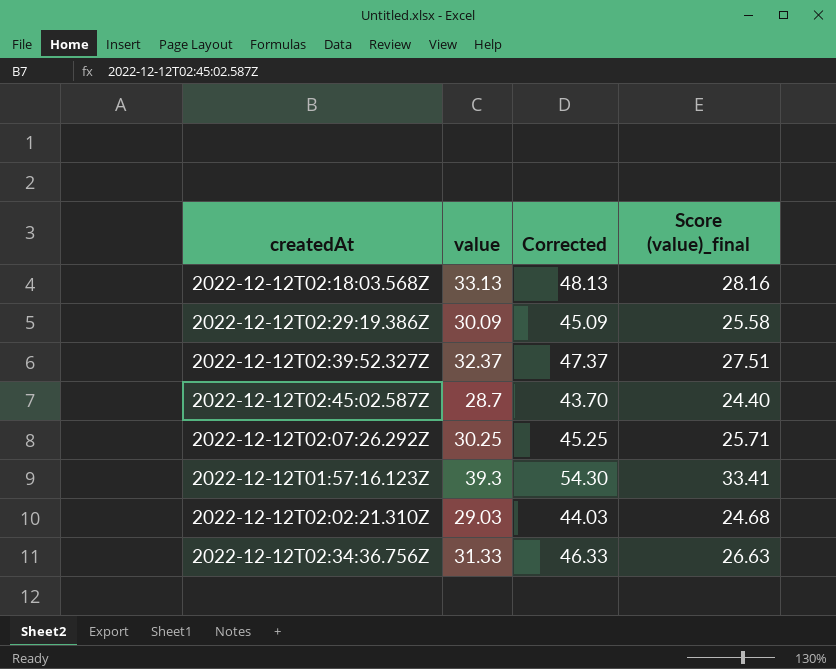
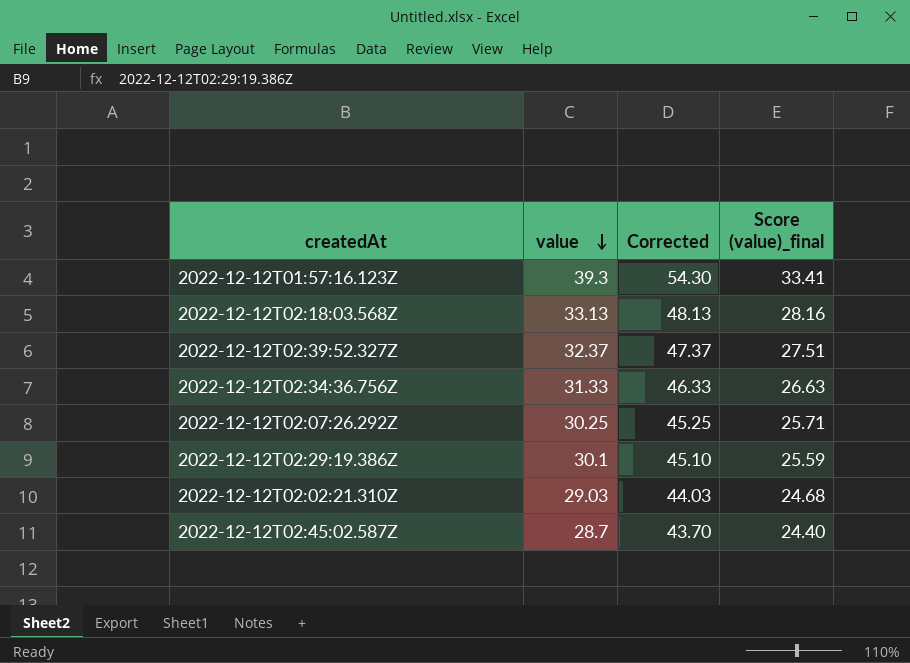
row order: none -> value descending
2022-12-12T02:29:19.386Z | value: 30.09 -> 30.1
2022-12-12T02:29:19.386Z | Corrected: 45.09 -> 45.10
2022-12-12T02:29:19.386Z | Score (value)_final: 25.58 -> 25.59

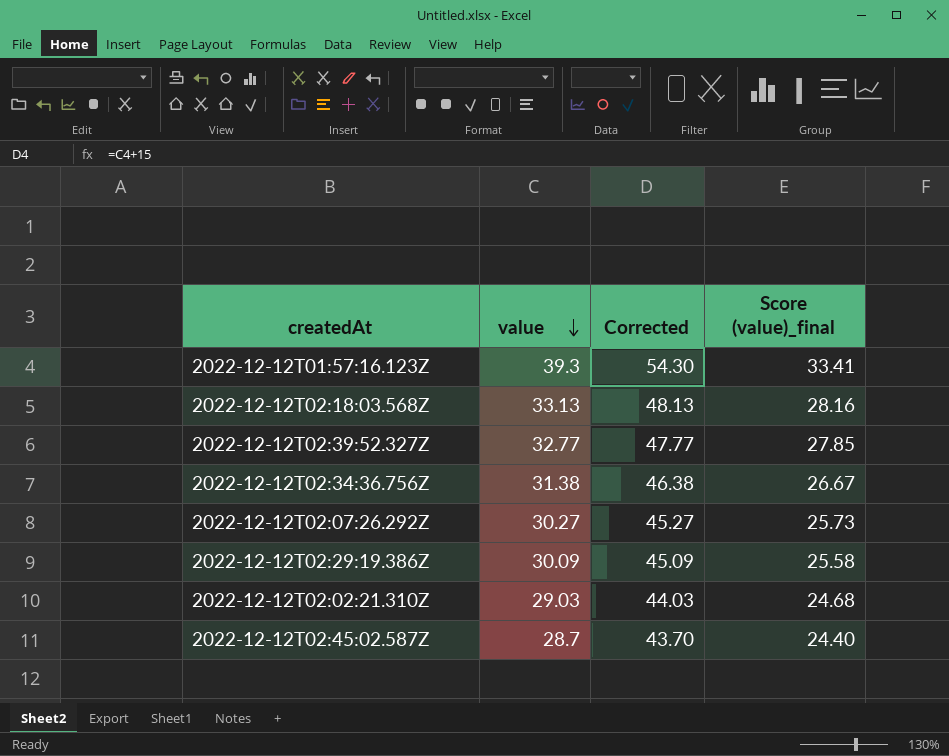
2022-12-12T02:39:52.327Z | value: 32.37 -> 32.77
2022-12-12T02:39:52.327Z | Corrected: 47.37 -> 47.77
2022-12-12T02:39:52.327Z | Score (value)_final: 27.51 -> 27.85
2022-12-12T02:34:36.756Z | value: 31.33 -> 31.38
2022-12-12T02:34:36.756Z | Corrected: 46.33 -> 46.38
2022-12-12T02:34:36.756Z | Score (value)_final: 26.63 -> 26.67
2022-12-12T02:07:26.292Z | value: 30.25 -> 30.27
2022-12-12T02:07:26.292Z | Corrected: 45.25 -> 45.27
2022-12-12T02:07:26.292Z | Score (value)_final: 25.71 -> 25.73
2022-12-12T02:29:19.386Z | value: 30.1 -> 30.09
2022-12-12T02:29:19.386Z | Corrected: 45.10 -> 45.09
2022-12-12T02:29:19.386Z | Score (value)_final: 25.59 -> 25.58

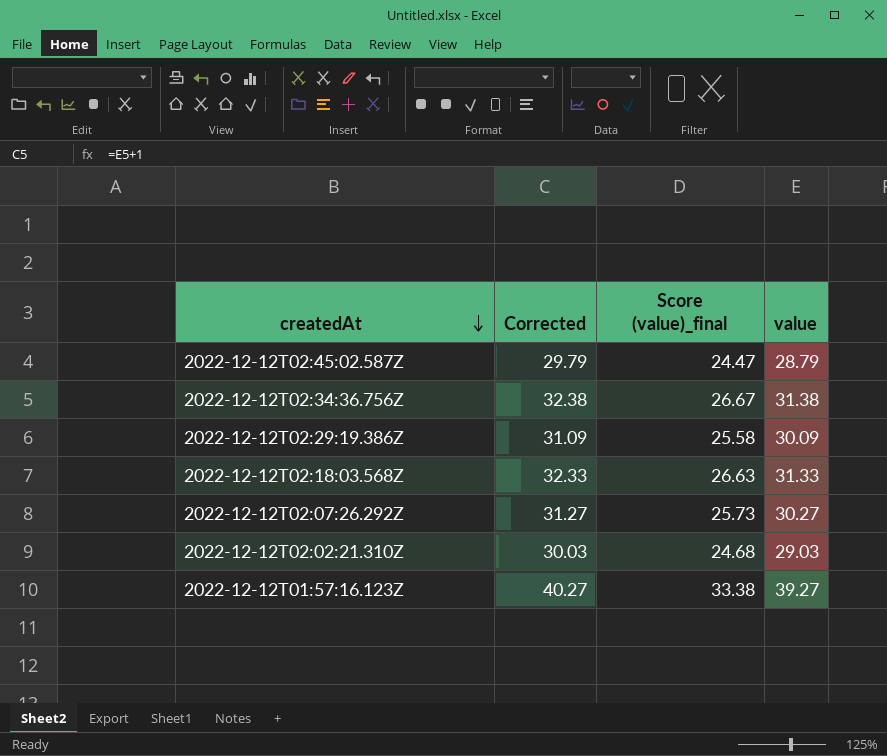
row order: value descending -> createdAt descending
column Corrected | formula: [value] + 15 -> [value] + 1
column value | position: 2 -> 4
row 2022-12-12T02:39:52.327Z: 32.77 | 47.77 | 27.85 -> none
2022-12-12T02:45:02.587Z | Score (value)_final: 24.40 -> 24.47
2022-12-12T02:45:02.587Z | value: 28.7 -> 28.79
2022-12-12T02:18:03.568Z | Score (value)_final: 28.16 -> 26.63
2022-12-12T02:18:03.568Z | value: 33.13 -> 31.33
2022-12-12T01:57:16.123Z | Score (value)_final: 33.41 -> 33.38
2022-12-12T01:57:16.123Z | value: 39.3 -> 39.27

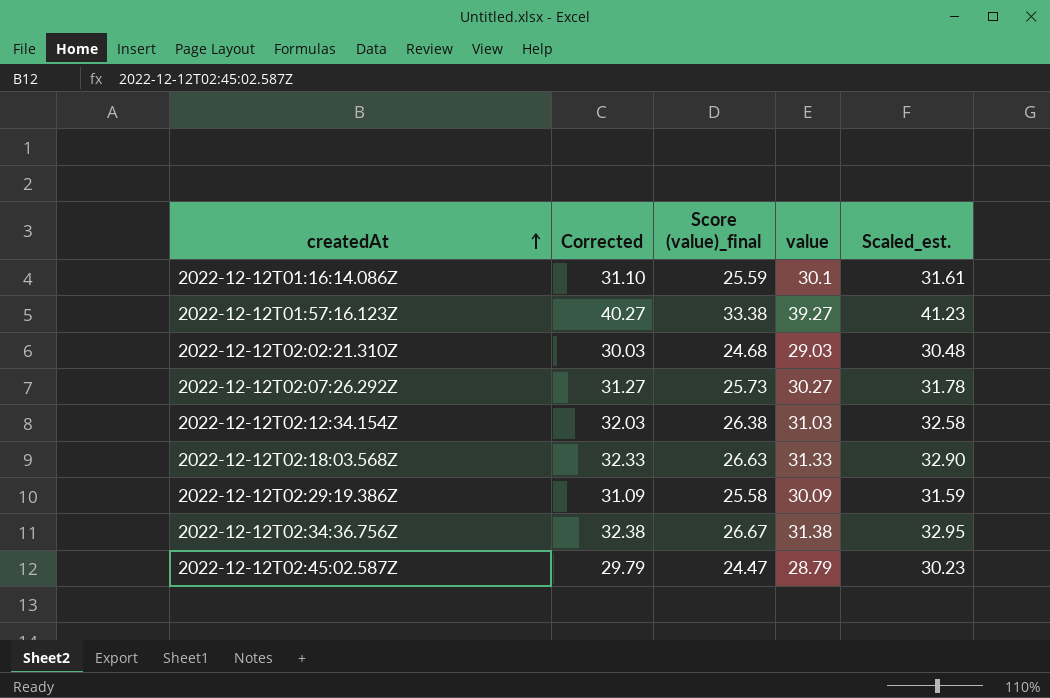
row order: createdAt descending -> createdAt ascending
column Scaled_est. | formula: none -> [value] * 1.05
row 2022-12-12T01:16:14.086Z: none -> 31.10 | 25.59 | 30.1 | 31.61
row 2022-12-12T02:12:34.154Z: none -> 32.03 | 26.38 | 31.03 | 32.58

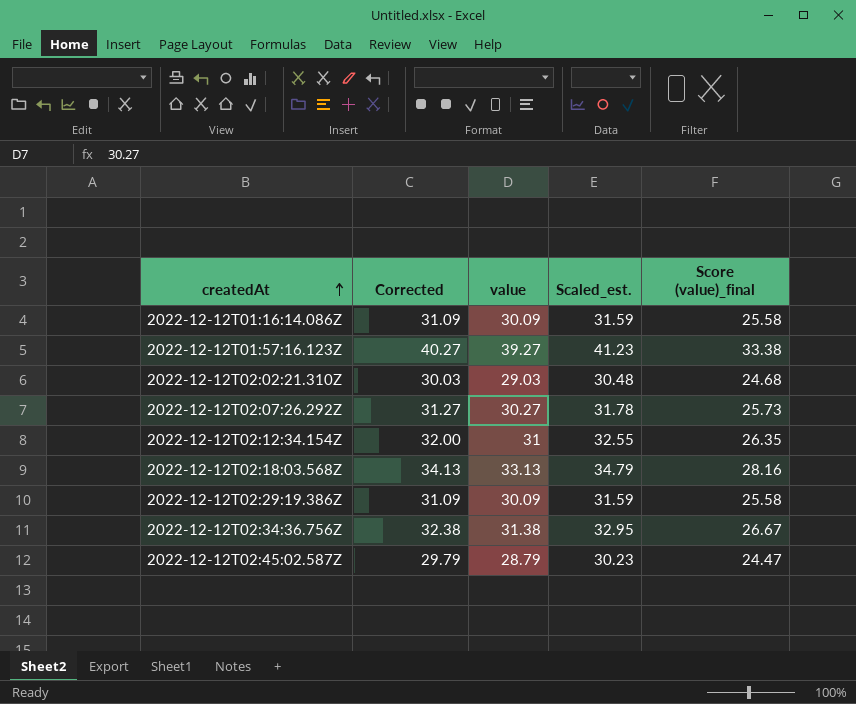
column Score (value)_final | position: 3 -> 5
2022-12-12T01:16:14.086Z | Corrected: 31.10 -> 31.09
2022-12-12T01:16:14.086Z | value: 30.1 -> 30.09
2022-12-12T01:16:14.086Z | Scaled_est.: 31.61 -> 31.59
2022-12-12T01:16:14.086Z | Score (value)_final: 25.59 -> 25.58
2022-12-12T02:12:34.154Z | Corrected: 32.03 -> 32.00
2022-12-12T02:12:34.154Z | value: 31.03 -> 31
2022-12-12T02:12:34.154Z | Scaled_est.: 32.58 -> 32.55
2022-12-12T02:12:34.154Z | Score (value)_final: 26.38 -> 26.35
2022-12-12T02:18:03.568Z | Corrected: 32.33 -> 34.13
2022-12-12T02:18:03.568Z | value: 31.33 -> 33.13
2022-12-12T02:18:03.568Z | Scaled_est.: 32.90 -> 34.79
2022-12-12T02:18:03.568Z | Score (value)_final: 26.63 -> 28.16

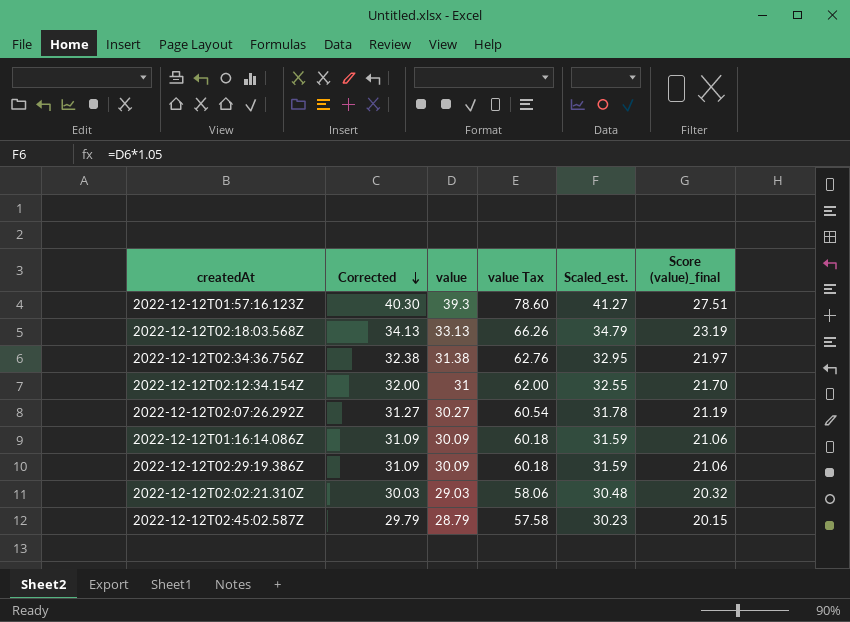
row order: createdAt ascending -> Corrected descending
column value Tax | formula: none -> [value] * 2
column Score (value)_final | formula: [value] * 0.85 -> [value] * 0.7
2022-12-12T01:57:16.123Z | Corrected: 40.27 -> 40.30
2022-12-12T01:57:16.123Z | value: 39.27 -> 39.3
2022-12-12T01:57:16.123Z | Scaled_est.: 41.23 -> 41.27

